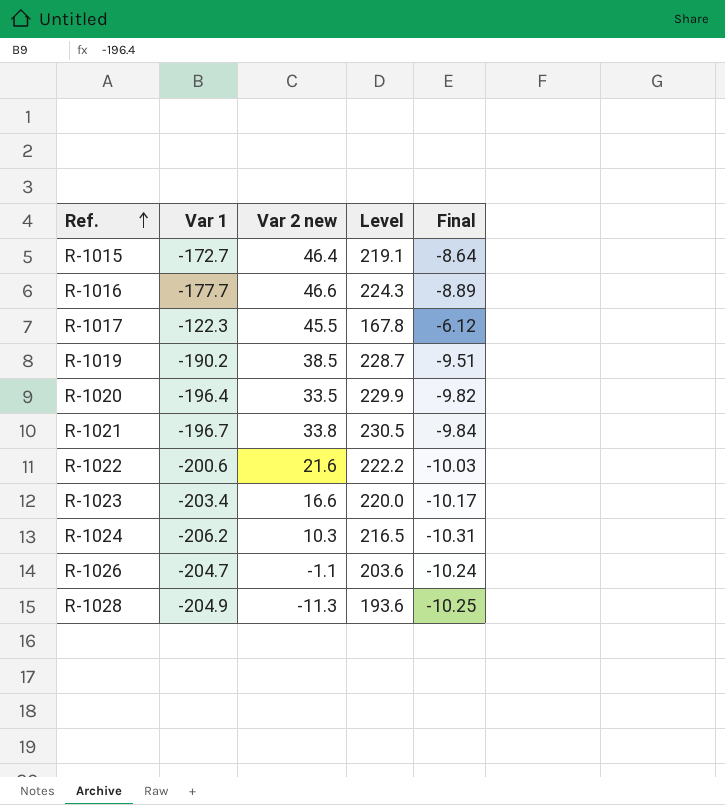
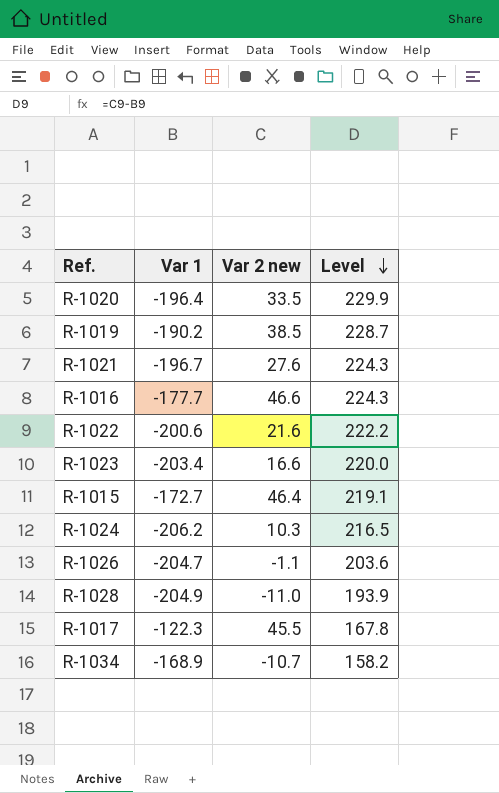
row order: Ref. ascending -> Level descending
column Final | formula: [Var 1] * 0.05 -> none
R-1021 | Var 2 new: 33.8 -> 27.6
R-1021 | Level: 230.5 -> 224.3
R-1028 | Var 2 new: -11.3 -> -11.0
R-1028 | Level: 193.6 -> 193.9
row R-1034: none -> -168.9 | -10.7 | 158.2

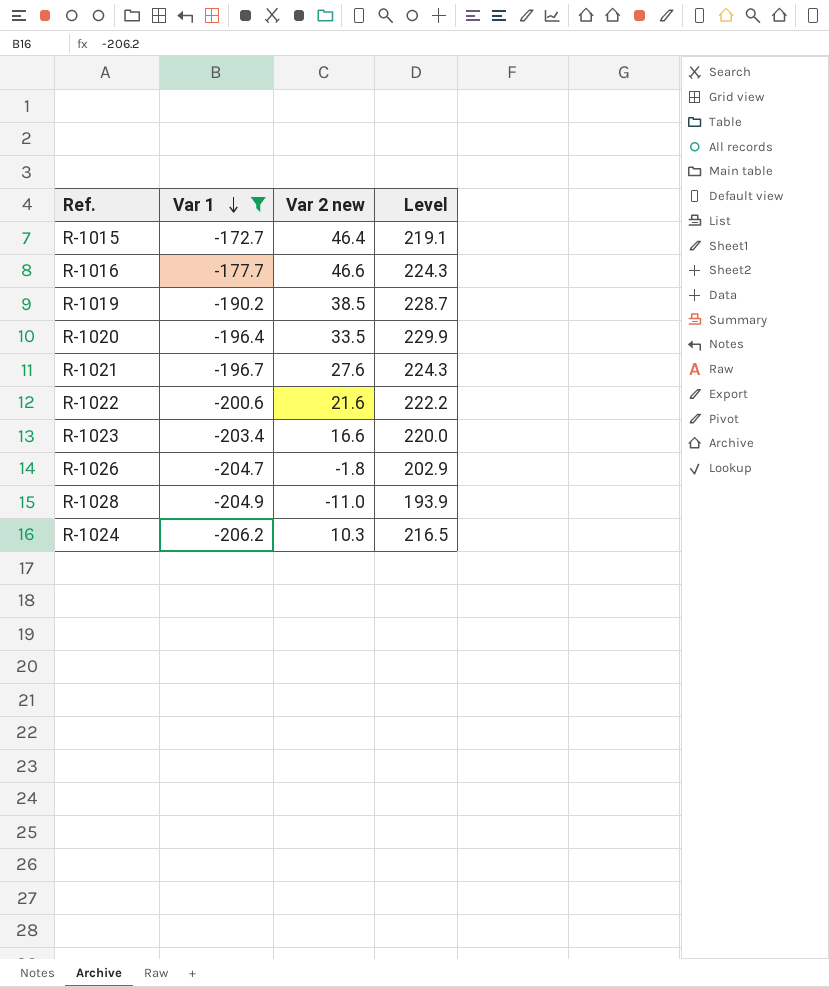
filter: none -> Var 1 <= -172.7
row order: Level descending -> Var 1 descending
R-1026 | Var 2 new: -1.1 -> -1.8
R-1026 | Level: 203.6 -> 202.9

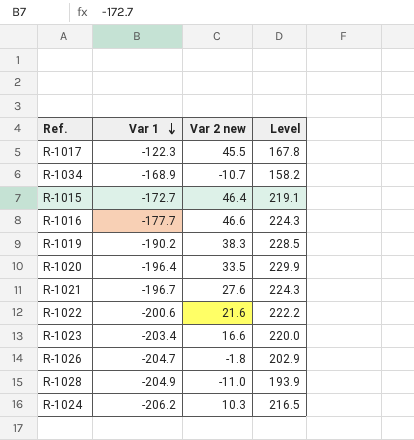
filter: Var 1 <= -172.7 -> none
R-1019 | Var 2 new: 38.5 -> 38.3
R-1019 | Level: 228.7 -> 228.5

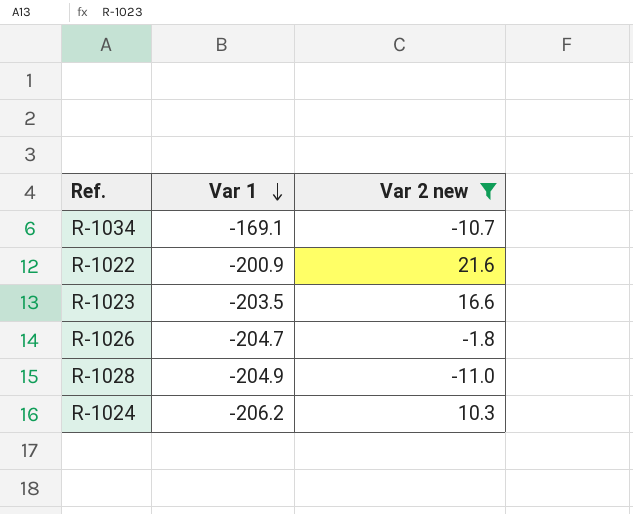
filter: none -> Var 2 new <= 21.6
column Level | formula: [Var 2 new] - [Var 1] -> none
R-1034 | Var 1: -168.9 -> -169.1
R-1022 | Var 1: -200.6 -> -200.9
R-1023 | Var 1: -203.4 -> -203.5

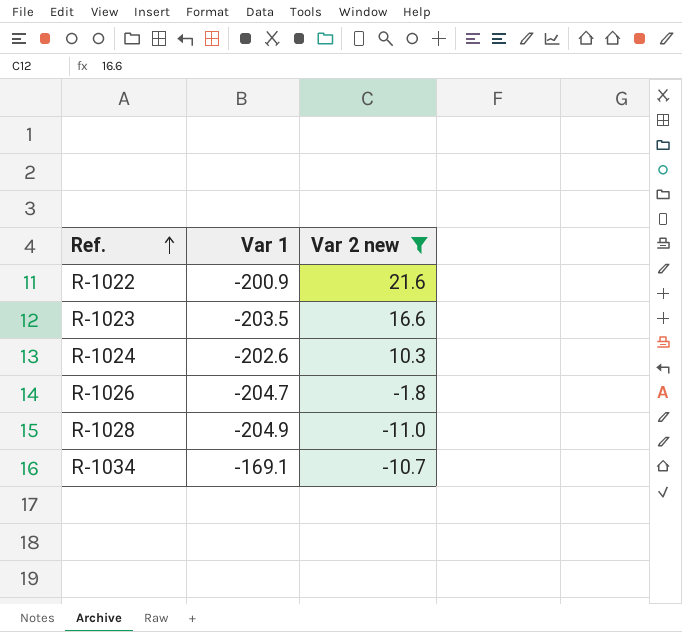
row order: Var 1 descending -> Ref. ascending
R-1024 | Var 1: -206.2 -> -202.6

